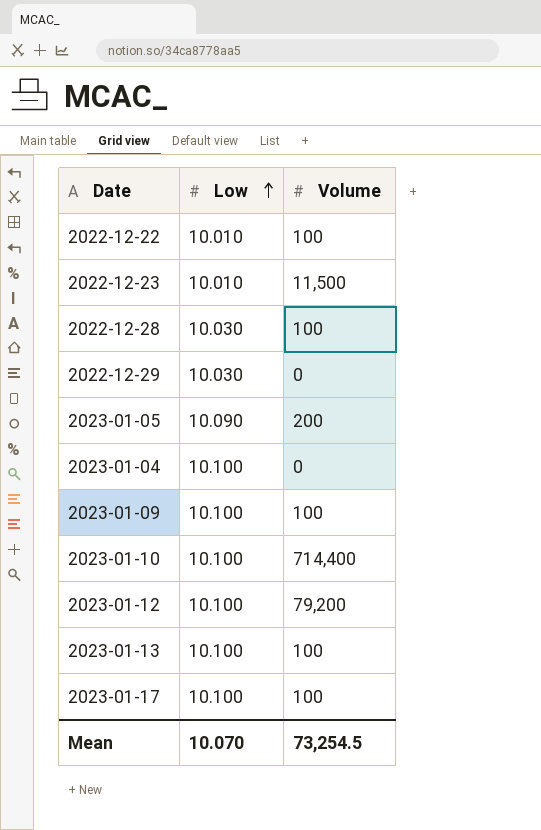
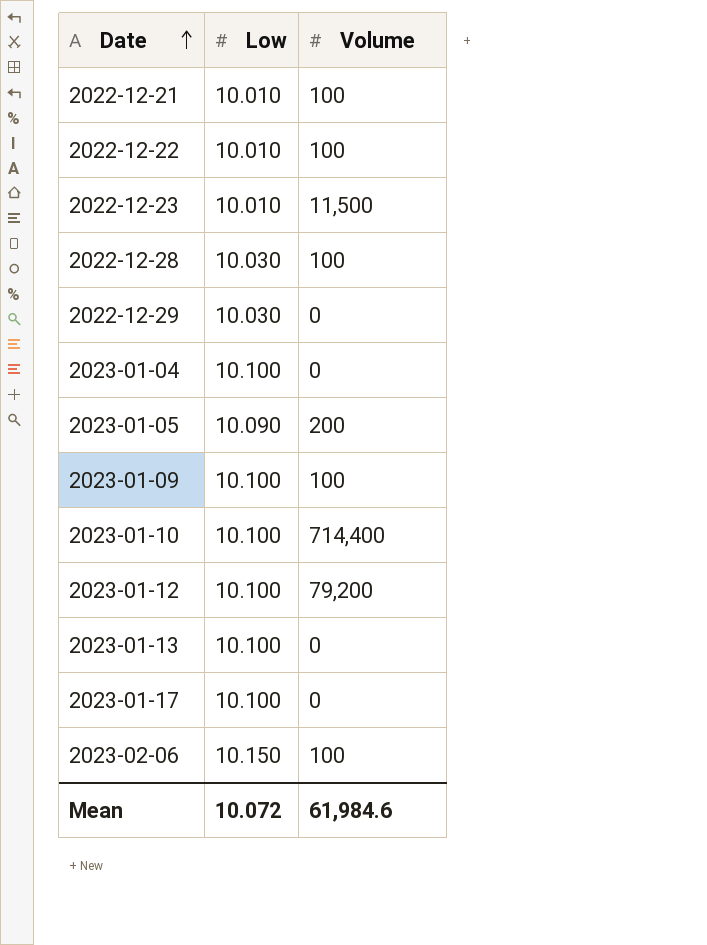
row order: Low ascending -> Date ascending
row 2022-12-21: none -> 10.010 | 100
2023-01-13 | Volume: 100 -> 0
2023-01-17 | Volume: 100 -> 0
row 2023-02-06: none -> 10.150 | 100
Mean | Low: 10.070 -> 10.072
Mean | Volume: 73,254.5 -> 61,984.6

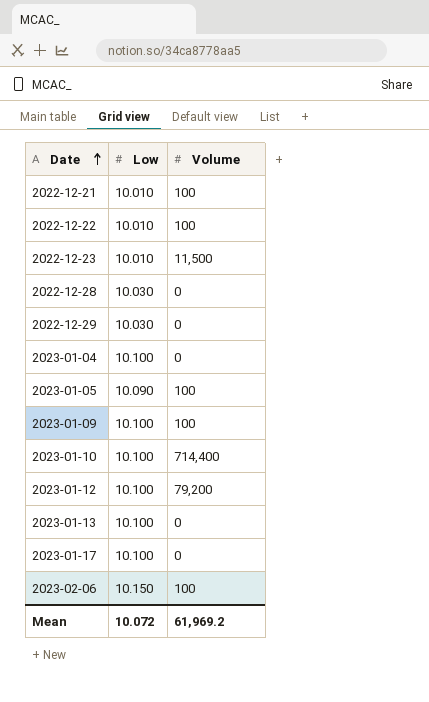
2022-12-28 | Volume: 100 -> 0
2023-01-05 | Volume: 200 -> 100
Mean | Volume: 61,984.6 -> 61,969.2

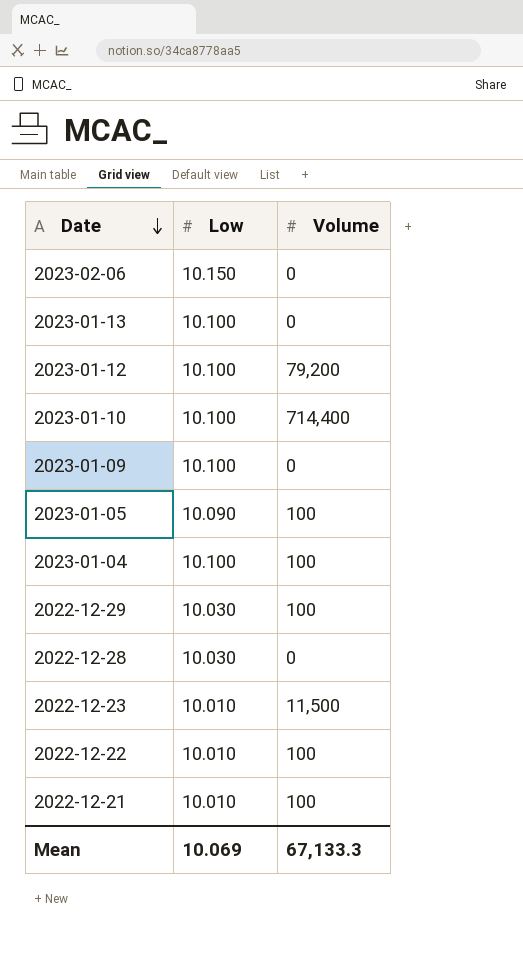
row order: Date ascending -> Date descending
row 2023-01-17: 10.100 | 0 -> none
2023-02-06 | Volume: 100 -> 0
2023-01-09 | Volume: 100 -> 0
2023-01-04 | Volume: 0 -> 100
2022-12-29 | Volume: 0 -> 100
Mean | Low: 10.072 -> 10.069
Mean | Volume: 61,969.2 -> 67,133.3

